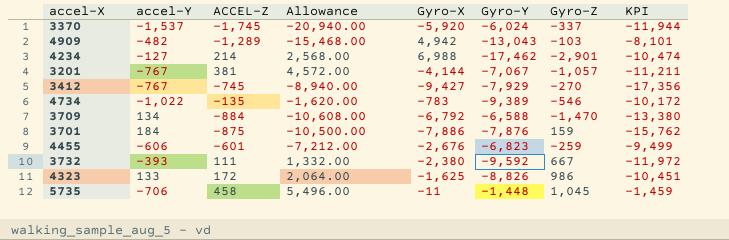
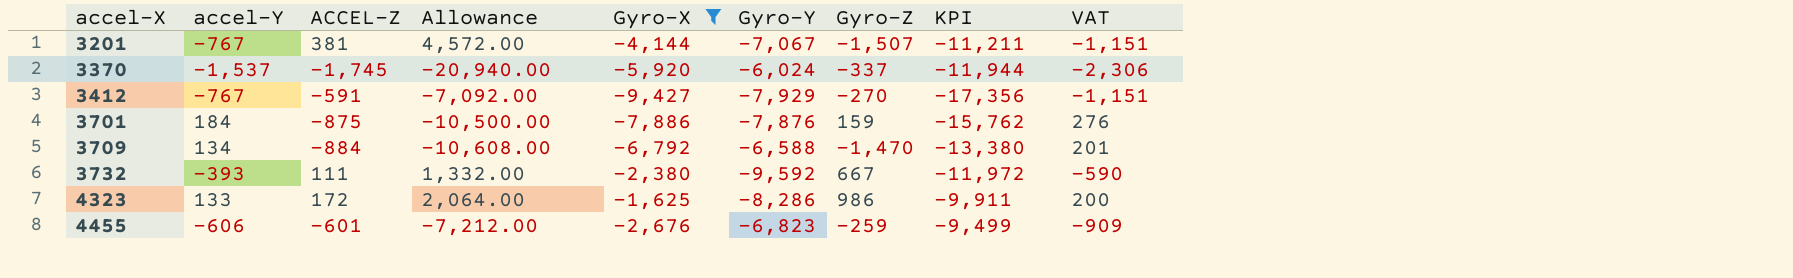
filter: none -> Gyro-X <= -1,625
row order: none -> accel-X ascending
column VAT | formula: none -> [accel-Y] * 1.5
3201 | Gyro-Z: -1,057 -> -1,507
3412 | ACCEL-Z: -745 -> -591
3412 | Allowance: -8,940.00 -> -7,092.00
4323 | Gyro-Y: -8,826 -> -8,286
4323 | KPI: -10,451 -> -9,911

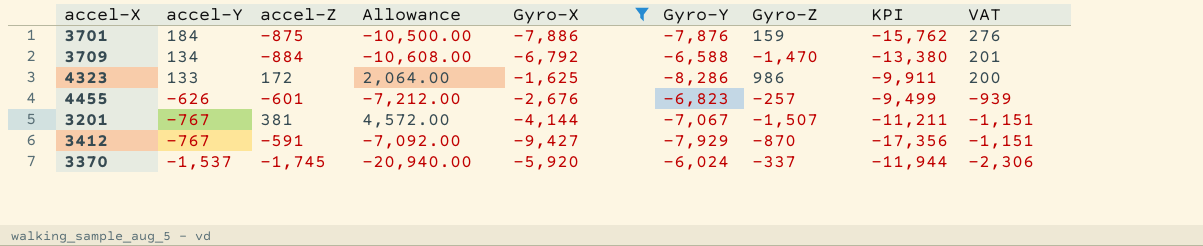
row order: accel-X ascending -> accel-Y descending
column name: ACCEL-Z -> accel-Z
row 3732: -393 | 111 | 1,332.00 | -2,380 | -9,592 | 667 | -11,972 | -590 -> none
4455 | accel-Y: -606 -> -626
4455 | Gyro-Z: -259 -> -257
4455 | VAT: -909 -> -939
3412 | Gyro-Z: -270 -> -870

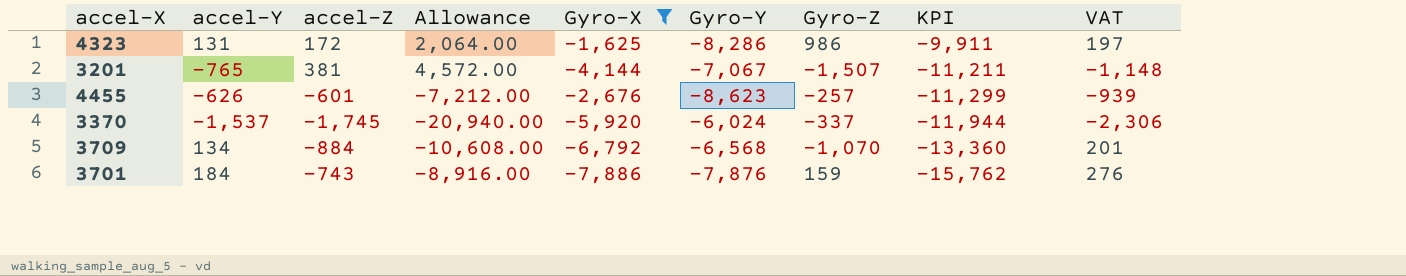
row order: accel-Y descending -> KPI descending
row 3412: -767 | -591 | -7,092.00 | -9,427 | -7,929 | -870 | -17,356 | -1,151 -> none
4323 | accel-Y: 133 -> 131
4323 | VAT: 200 -> 197
3201 | accel-Y: -767 -> -765
3201 | VAT: -1,151 -> -1,148
4455 | Gyro-Y: -6,823 -> -8,623
4455 | KPI: -9,499 -> -11,299
3709 | Gyro-Y: -6,588 -> -6,568
3709 | Gyro-Z: -1,470 -> -1,070
3709 | KPI: -13,380 -> -13,360
3701 | accel-Z: -875 -> -743
3701 | Allowance: -10,500.00 -> -8,916.00

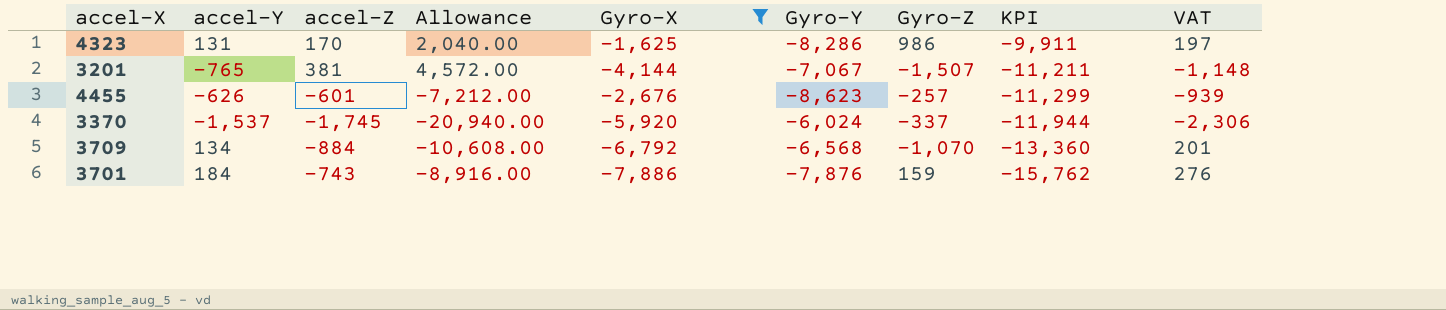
4323 | accel-Z: 172 -> 170
4323 | Allowance: 2,064.00 -> 2,040.00

